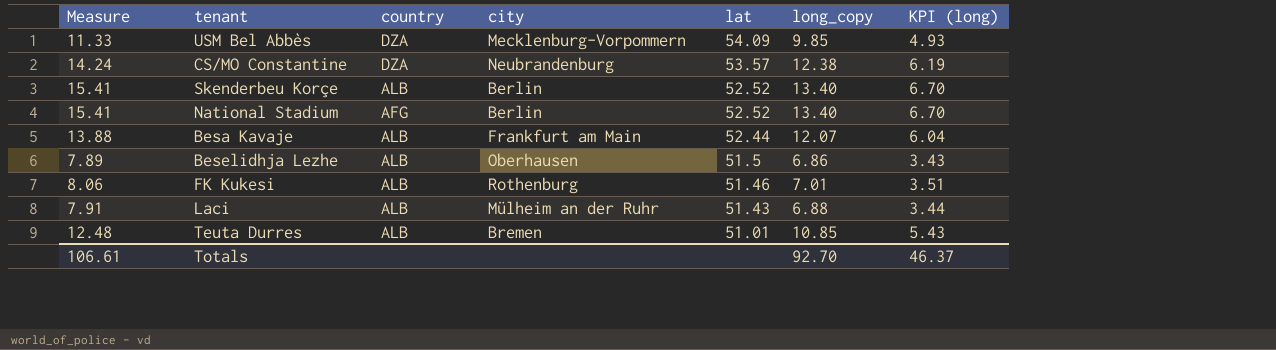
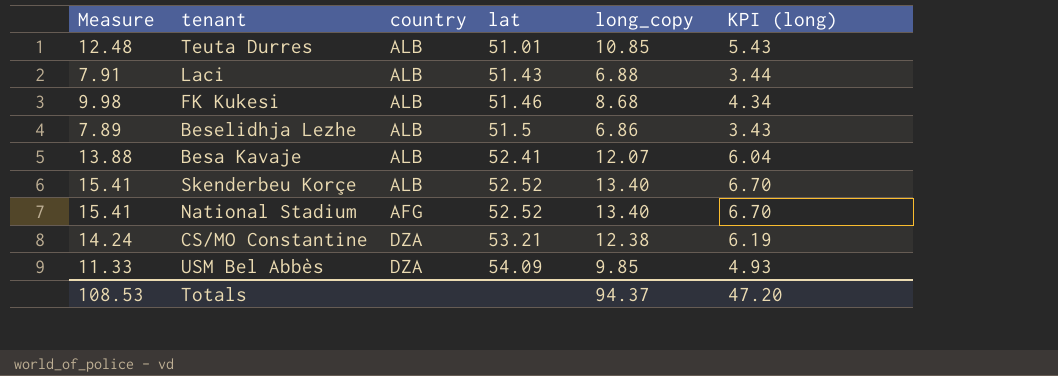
row order: lat descending -> lat ascending
column city | position: 4 -> none
FK Kukesi | Measure: 8.06 -> 9.98
FK Kukesi | long_copy: 7.01 -> 8.68
FK Kukesi | KPI (long): 3.51 -> 4.34
Besa Kavaje | lat: 52.44 -> 52.41
CS/MO Constantine | lat: 53.57 -> 53.21
Totals | Measure: 106.61 -> 108.53
Totals | long_copy: 92.70 -> 94.37
Totals | KPI (long): 46.37 -> 47.20

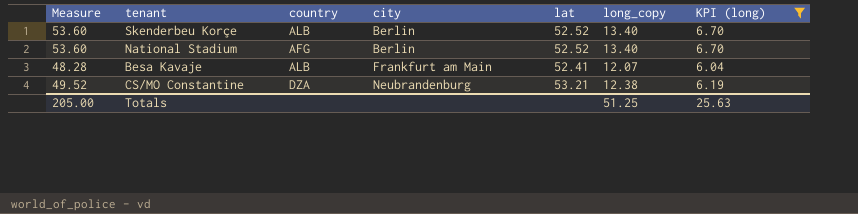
filter: none -> KPI (long) >= 6.04
row order: lat ascending -> city ascending
column Measure | formula: [long_copy] * 1.15 -> [long_copy] * 4
column city | position: none -> 4
Totals | Measure: 108.53 -> 205.00
Totals | long_copy: 94.37 -> 51.25
Totals | KPI (long): 47.20 -> 25.63

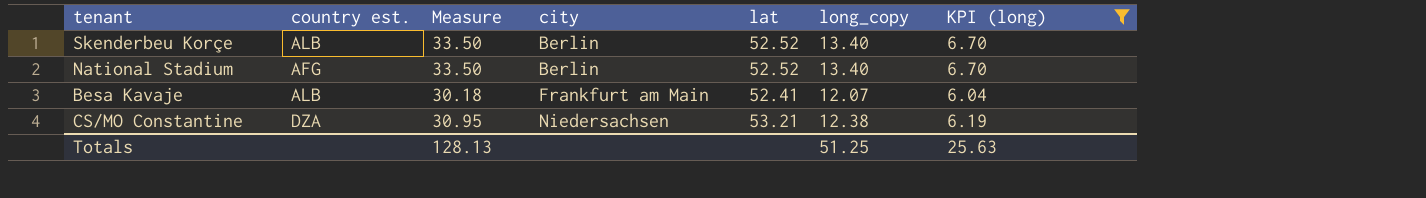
column name: country -> country est.
column Measure | formula: [long_copy] * 4 -> [long_copy] * 2.5
column Measure | position: 1 -> 3
CS/MO Constantine | city: Neubrandenburg -> Niedersachsen
Totals | Measure: 205.00 -> 128.13

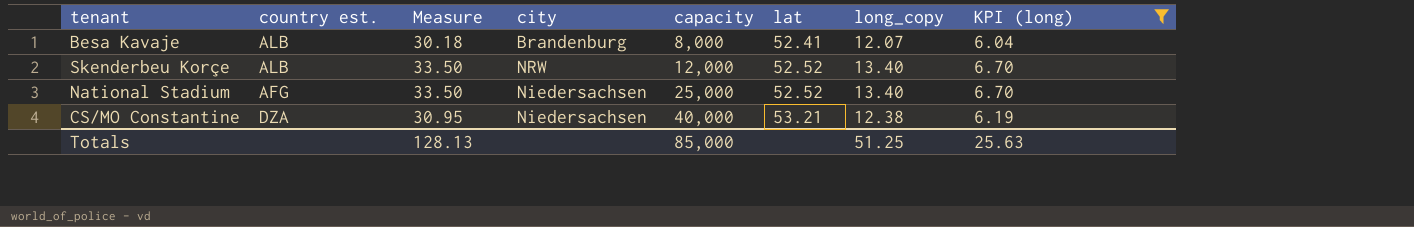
row order: city ascending -> capacity ascending
column capacity | position: none -> 5
Besa Kavaje | city: Frankfurt am Main -> Brandenburg
Skenderbeu Korçe | city: Berlin -> NRW
National Stadium | city: Berlin -> Niedersachsen

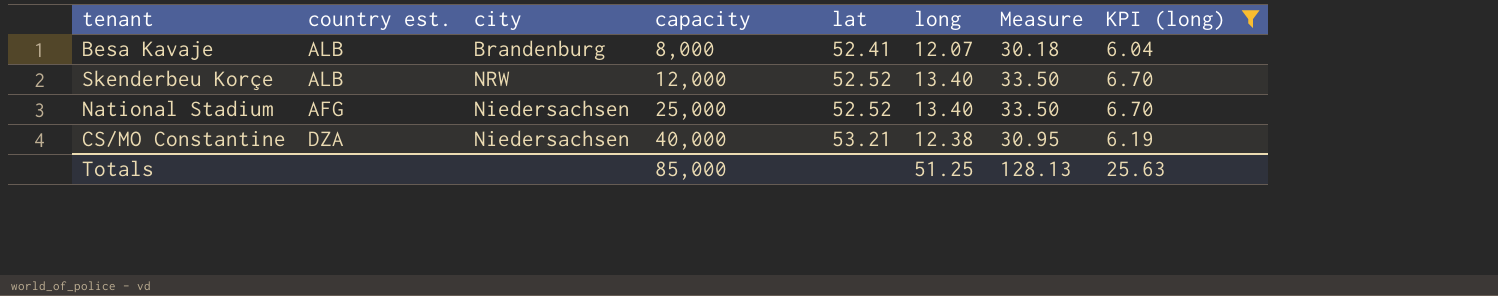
column name: long_copy -> long
column Measure | position: 3 -> 7

